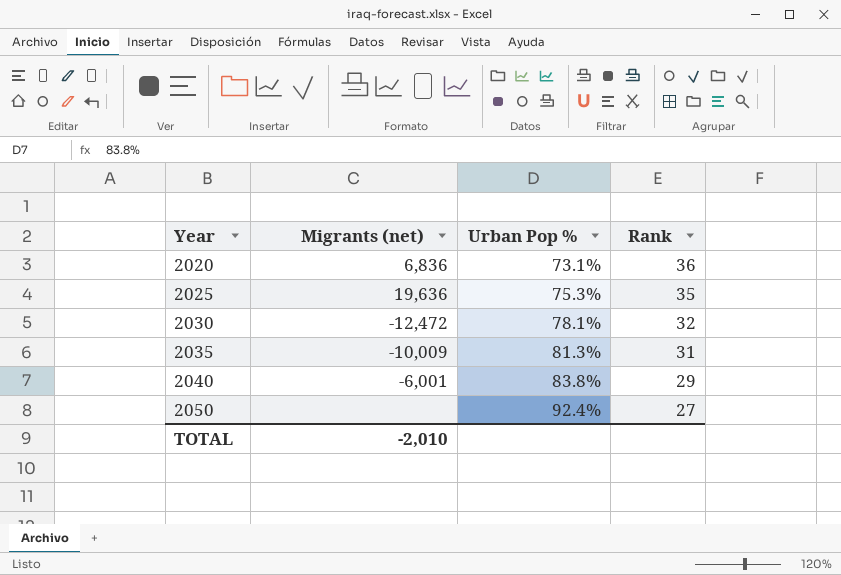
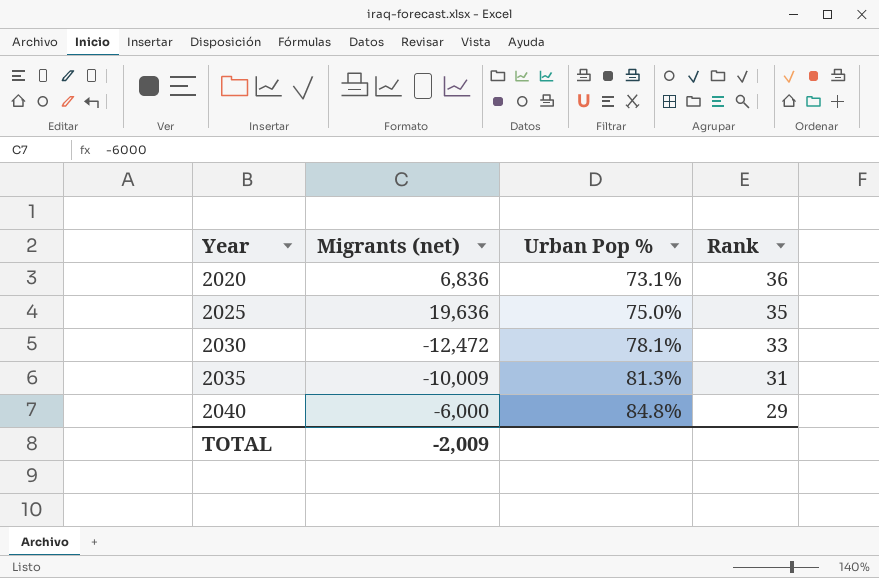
row 2050: none | 92.4% | 27 -> none
2025 | Urban Pop %: 75.3% -> 75.0%
2030 | Rank: 32 -> 33
2040 | Migrants (net): -6,001 -> -6,000
2040 | Urban Pop %: 83.8% -> 84.8%
TOTAL | Migrants (net): -2,010 -> -2,009

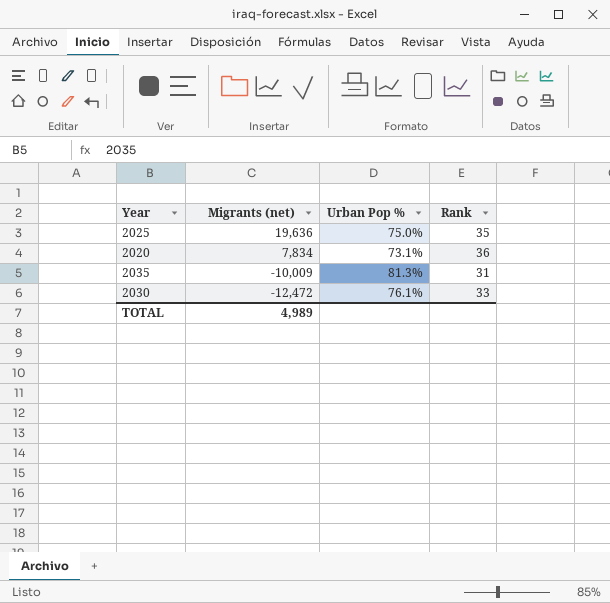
row order: Year ascending -> Migrants (net) descending
row 2040: -6,000 | 84.8% | 29 -> none
2020 | Migrants (net): 6,836 -> 7,834
2030 | Urban Pop %: 78.1% -> 76.1%
TOTAL | Migrants (net): -2,009 -> 4,989

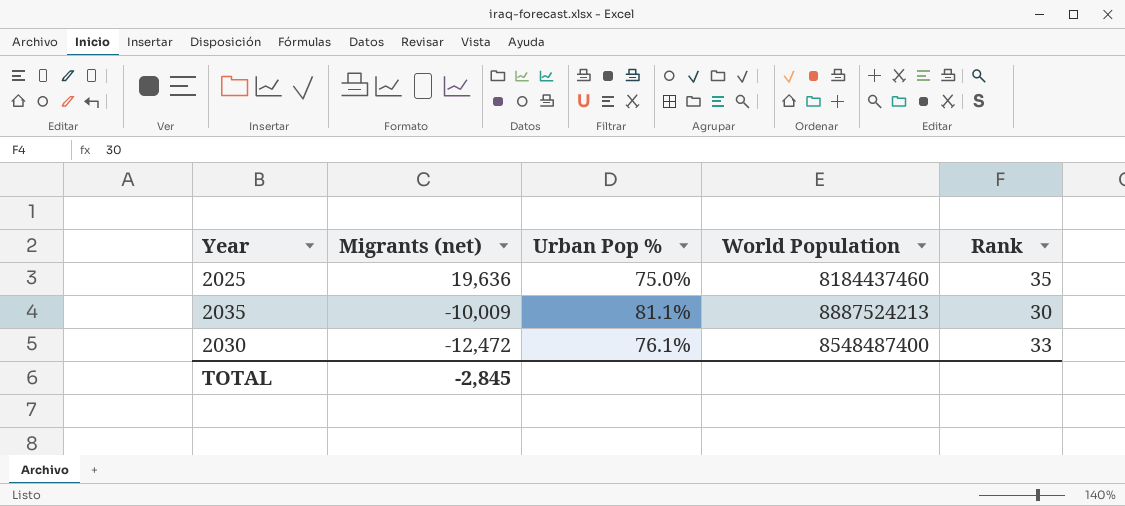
column World Population | position: none -> 4
row 2020: 7,834 | 73.1% | 36 -> none
2035 | Urban Pop %: 81.3% -> 81.1%
2035 | Rank: 31 -> 30
TOTAL | Migrants (net): 4,989 -> -2,845

